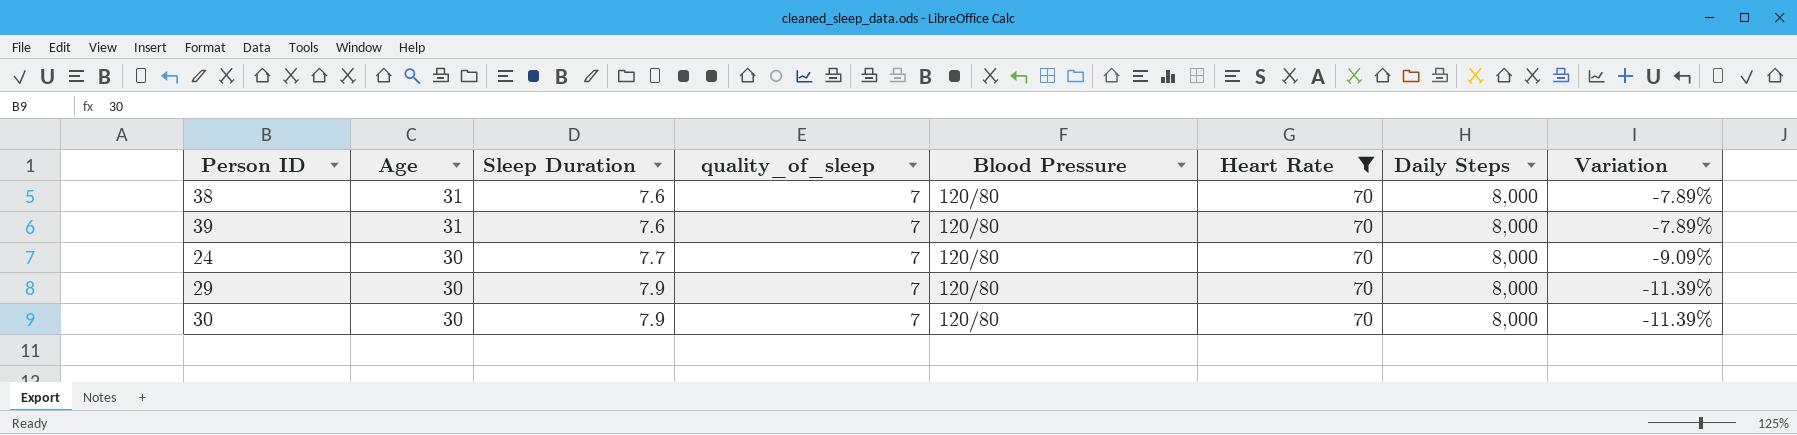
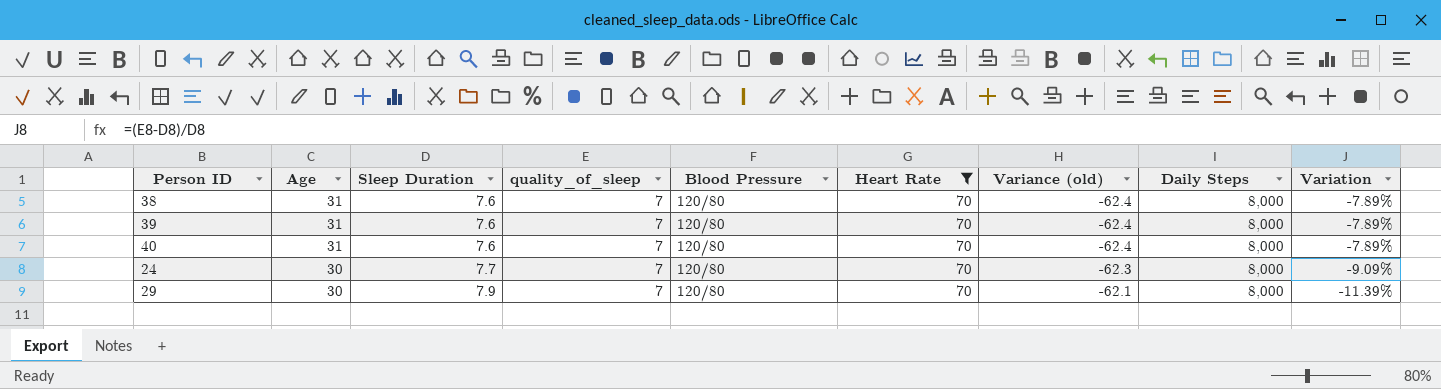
column Variance (old) | formula: none -> [Sleep Duration] - [Heart Rate]
row 30: 30 | 7.9 | 7 | 120/80 | 70 | 8,000 | -11.39% -> none
row 40: none -> 31 | 7.6 | 7 | 120/80 | 70 | -62.4 | 8,000 | -7.89%

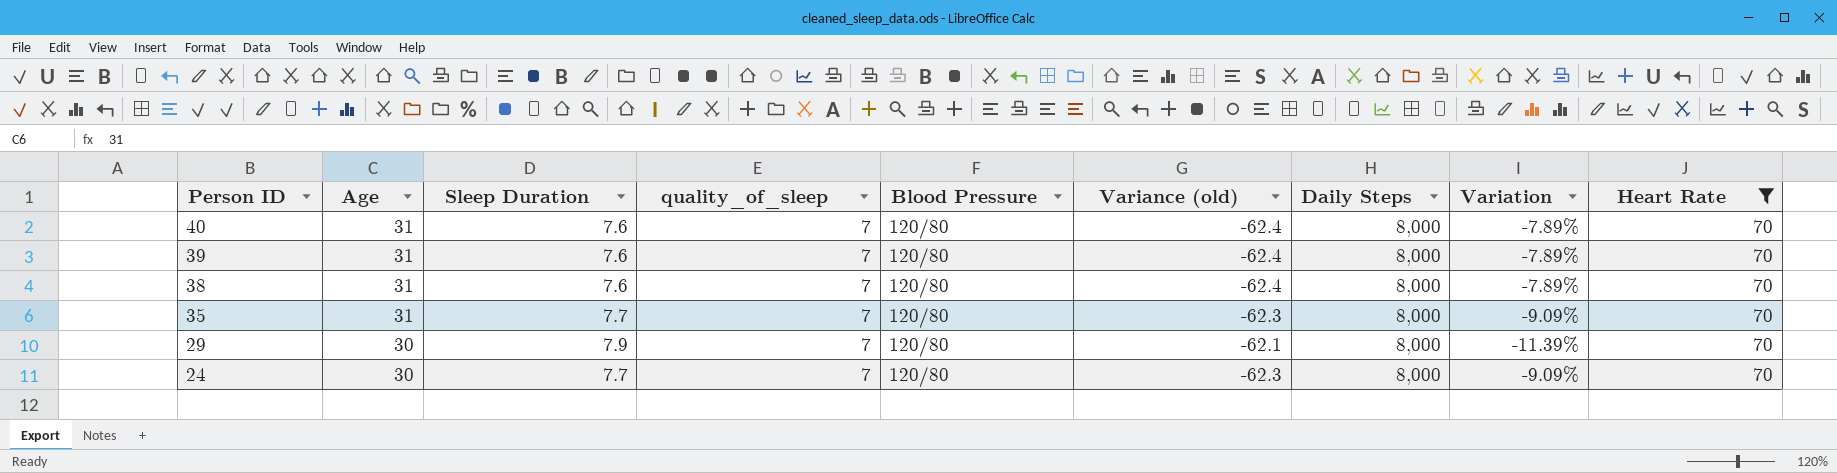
row order: Age descending -> Person ID descending
column Heart Rate | position: 6 -> 9
row 35: none -> 31 | 7.7 | 7 | 120/80 | -62.3 | 8,000 | -9.09% | 70

